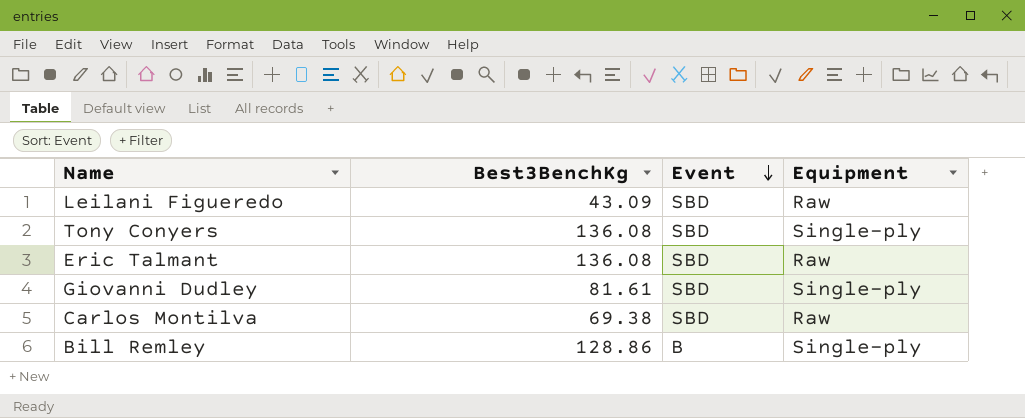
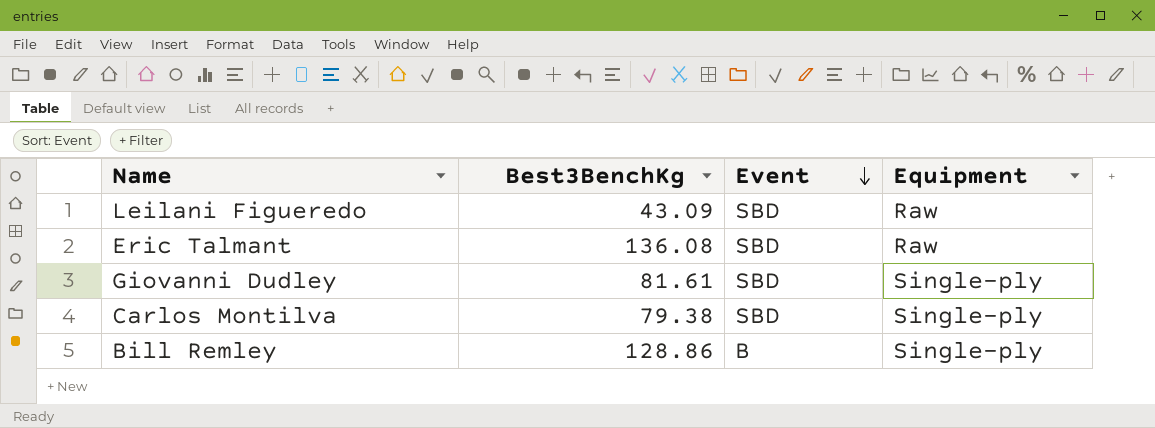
row Tony Conyers: 136.08 | SBD | Single-ply -> none
Carlos Montilva | Best3BenchKg: 69.38 -> 79.38
Carlos Montilva | Equipment: Raw -> Single-ply

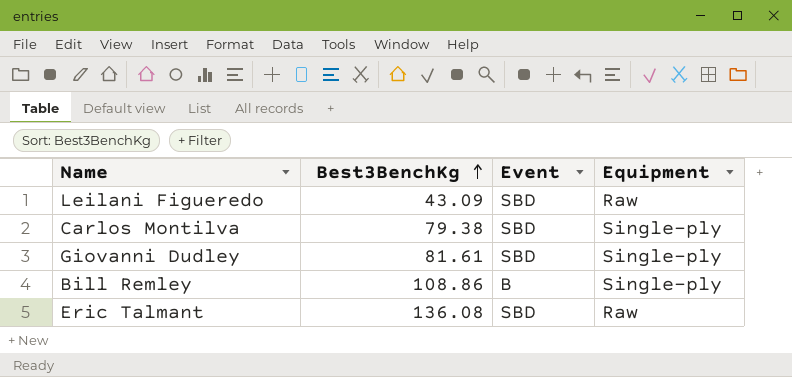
row order: Event descending -> Best3BenchKg ascending
Bill Remley | Best3BenchKg: 128.86 -> 108.86

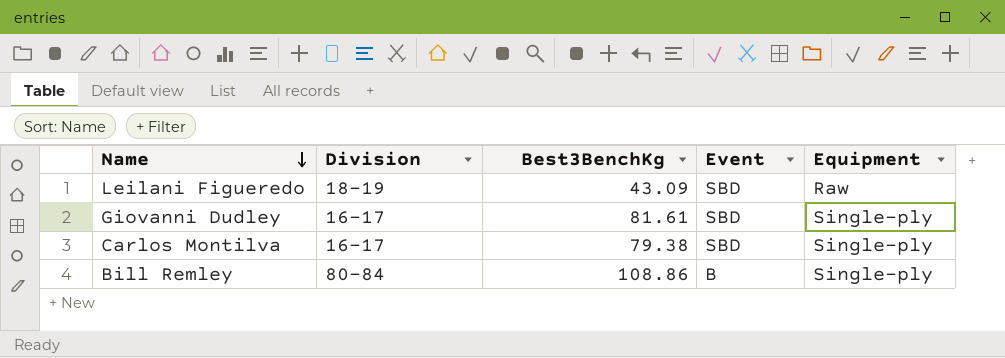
row order: Best3BenchKg ascending -> Name descending
column Division | position: none -> 2
row Eric Talmant: 136.08 | SBD | Raw -> none

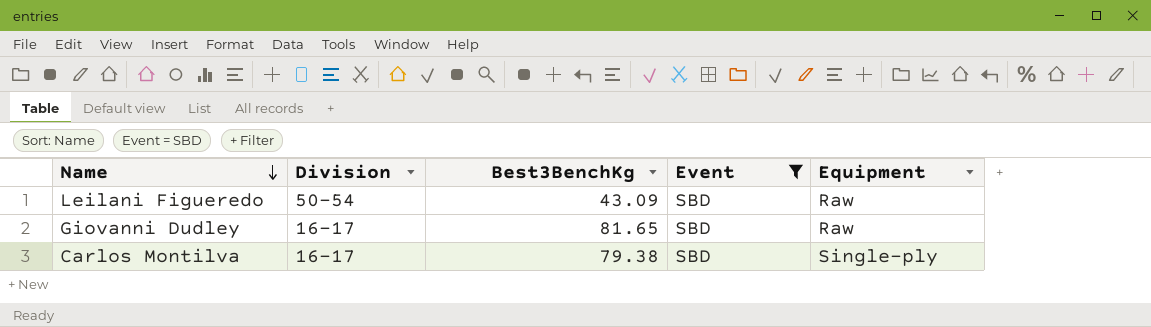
filter: none -> Event = SBD
Leilani Figueredo | Division: 18-19 -> 50-54
Giovanni Dudley | Best3BenchKg: 81.61 -> 81.65
Giovanni Dudley | Equipment: Single-ply -> Raw

